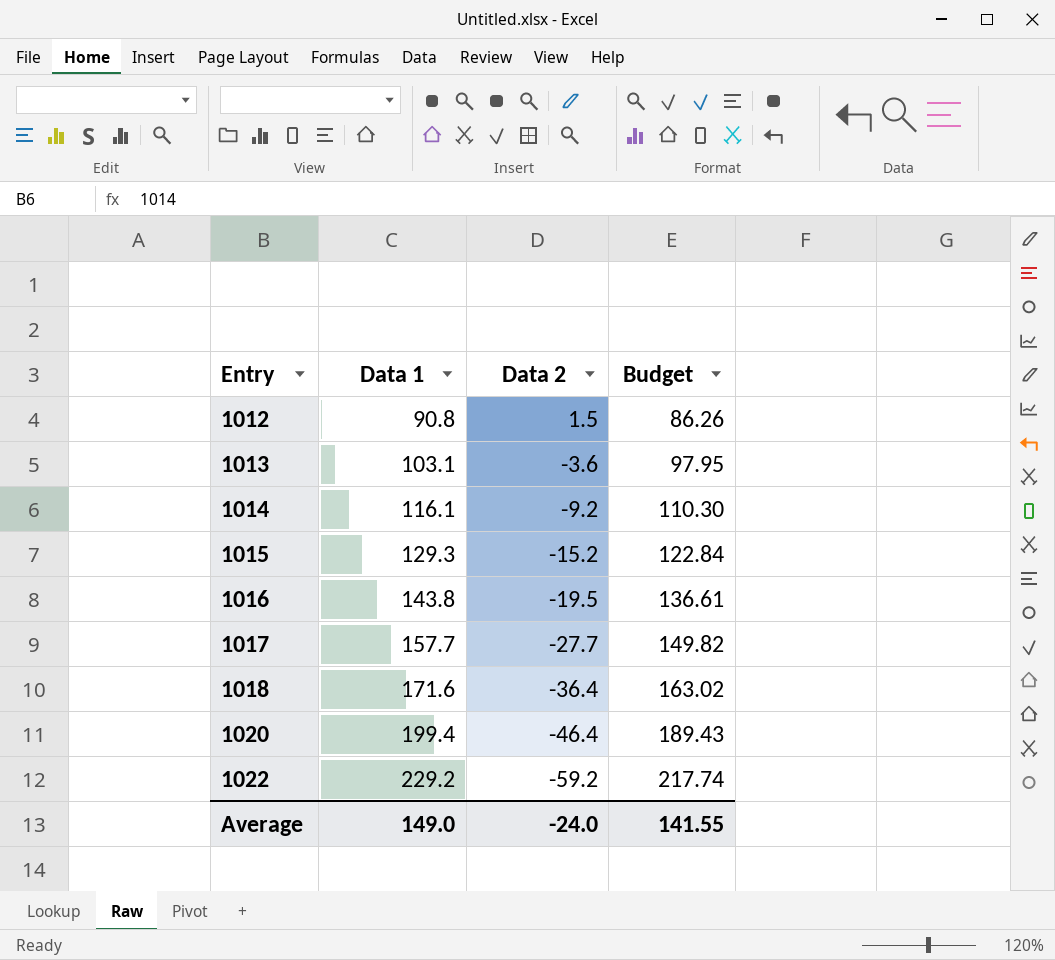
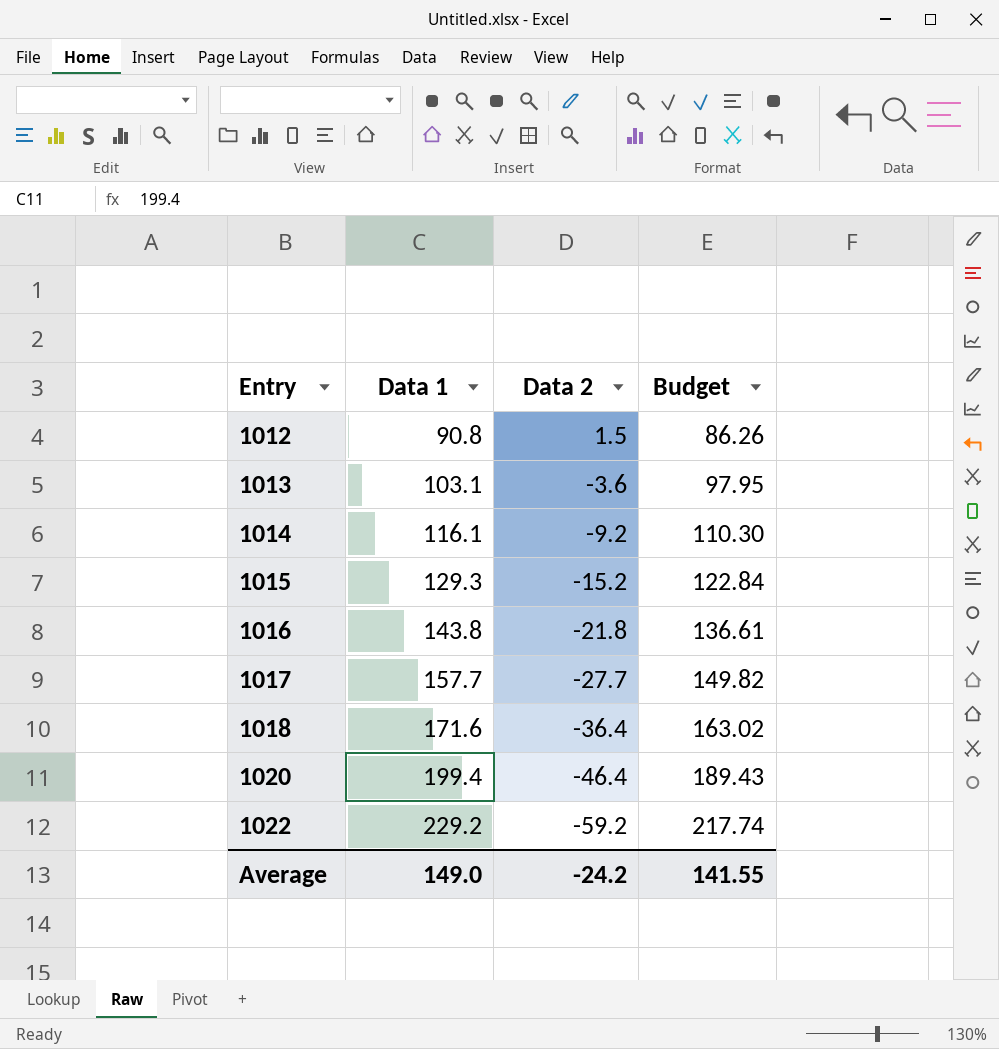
1016 | Data 2: -19.5 -> -21.8
Average | Data 2: -24.0 -> -24.2

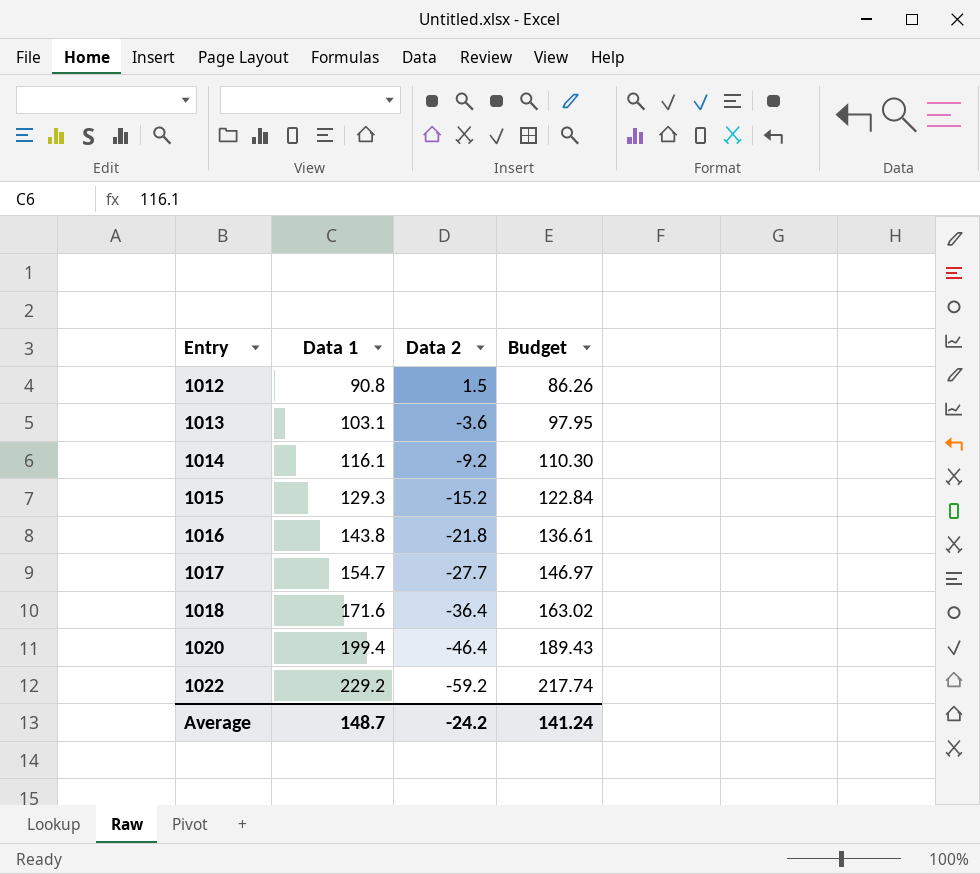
1017 | Data 1: 157.7 -> 154.7
1017 | Budget: 149.82 -> 146.97
Average | Data 1: 149.0 -> 148.7
Average | Budget: 141.55 -> 141.24

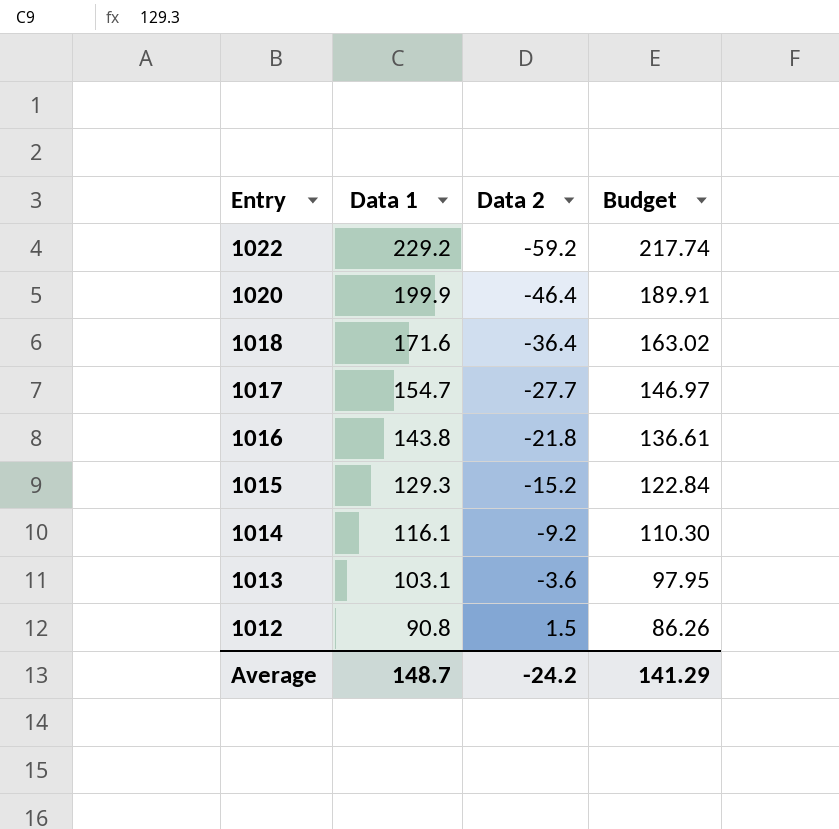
row order: Entry ascending -> Entry descending
1020 | Data 1: 199.4 -> 199.9
1020 | Budget: 189.43 -> 189.91
Average | Budget: 141.24 -> 141.29

